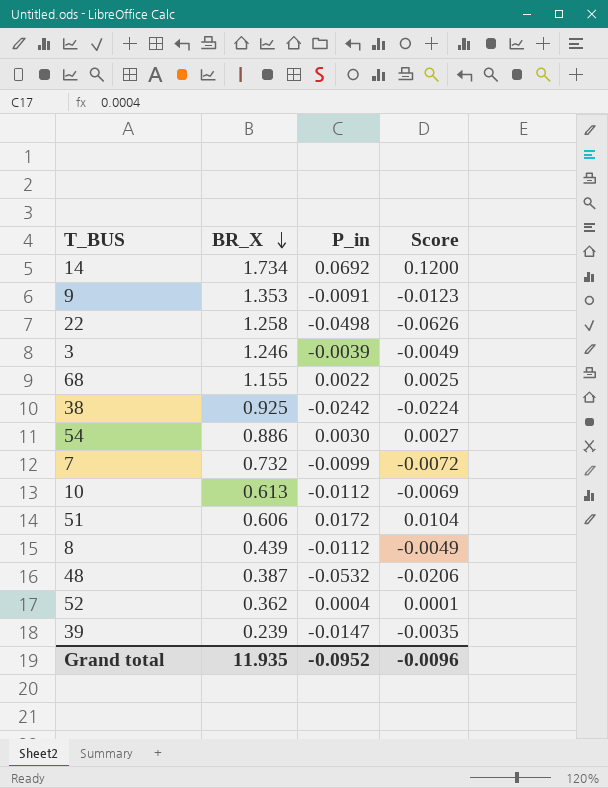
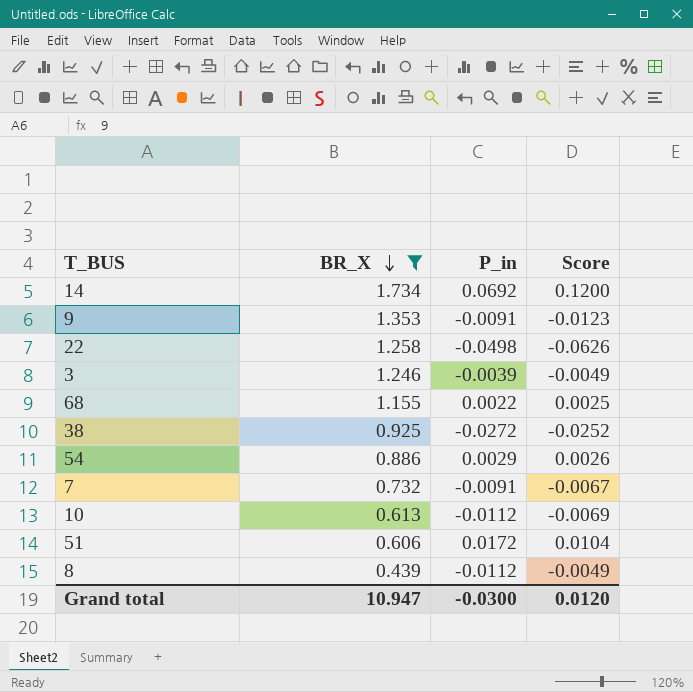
filter: none -> BR_X >= 0.439
38 | P_in: -0.0242 -> -0.0272
38 | Score: -0.0224 -> -0.0252
54 | P_in: 0.0030 -> 0.0029
54 | Score: 0.0027 -> 0.0026
7 | P_in: -0.0099 -> -0.0091
7 | Score: -0.0072 -> -0.0067
Grand total | BR_X: 11.935 -> 10.947
Grand total | P_in: -0.0952 -> -0.0300
Grand total | Score: -0.0096 -> 0.0120

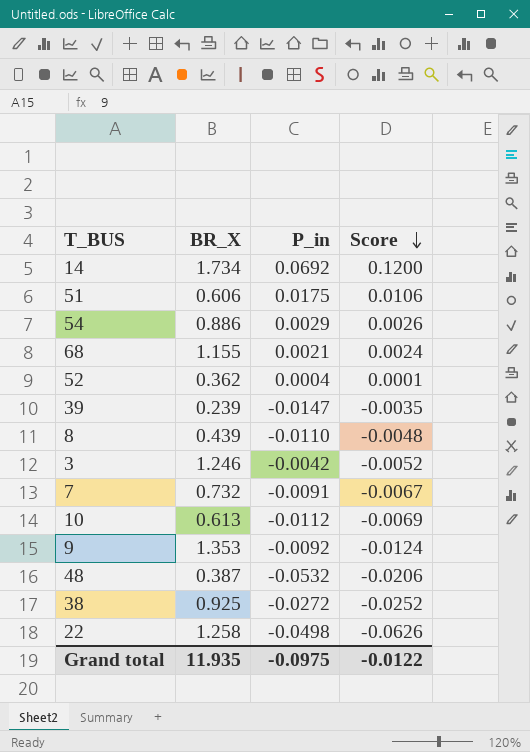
filter: BR_X >= 0.439 -> none
row order: BR_X descending -> Score descending
51 | P_in: 0.0172 -> 0.0175
51 | Score: 0.0104 -> 0.0106
68 | P_in: 0.0022 -> 0.0021
68 | Score: 0.0025 -> 0.0024
8 | P_in: -0.0112 -> -0.0110
8 | Score: -0.0049 -> -0.0048
3 | P_in: -0.0039 -> -0.0042
3 | Score: -0.0049 -> -0.0052
9 | P_in: -0.0091 -> -0.0092
9 | Score: -0.0123 -> -0.0124
Grand total | BR_X: 10.947 -> 11.935
Grand total | P_in: -0.0300 -> -0.0975
Grand total | Score: 0.0120 -> -0.0122

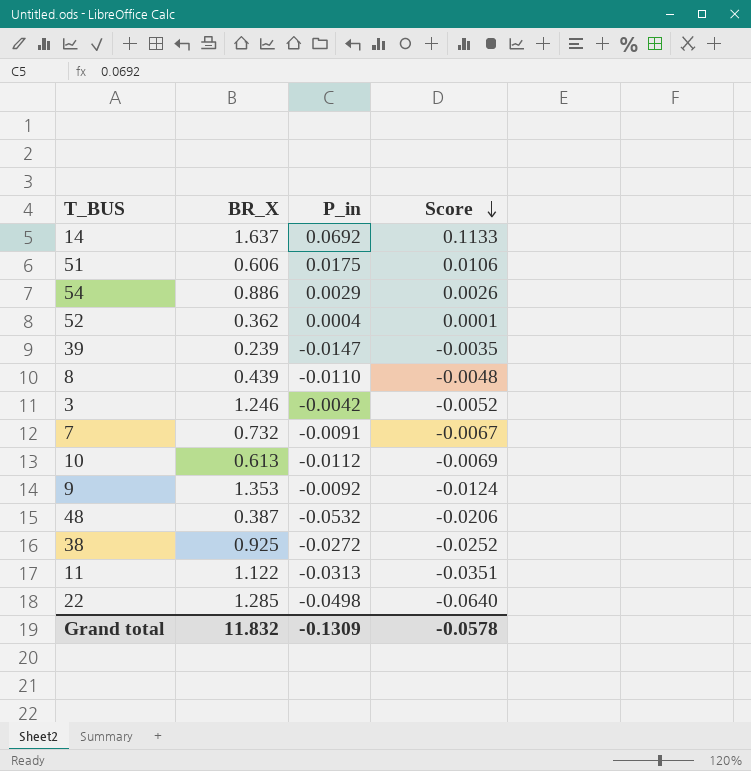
row 68: 1.155 | 0.0021 | 0.0024 -> none
14 | BR_X: 1.734 -> 1.637
14 | Score: 0.1200 -> 0.1133
row 11: none -> 1.122 | -0.0313 | -0.0351
22 | BR_X: 1.258 -> 1.285
22 | Score: -0.0626 -> -0.0640
Grand total | BR_X: 11.935 -> 11.832
Grand total | P_in: -0.0975 -> -0.1309
Grand total | Score: -0.0122 -> -0.0578

